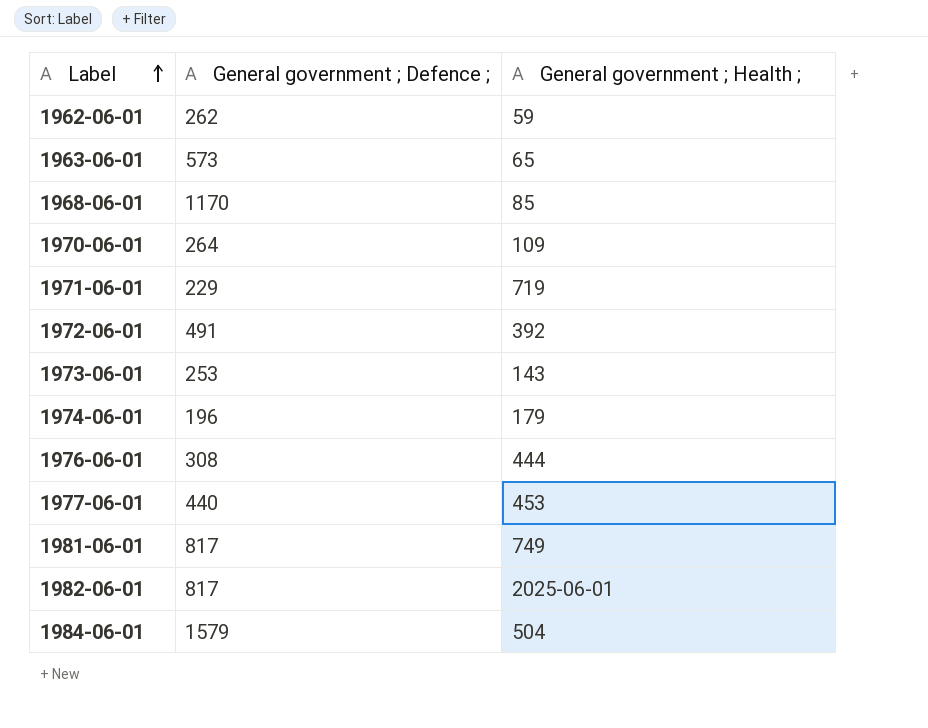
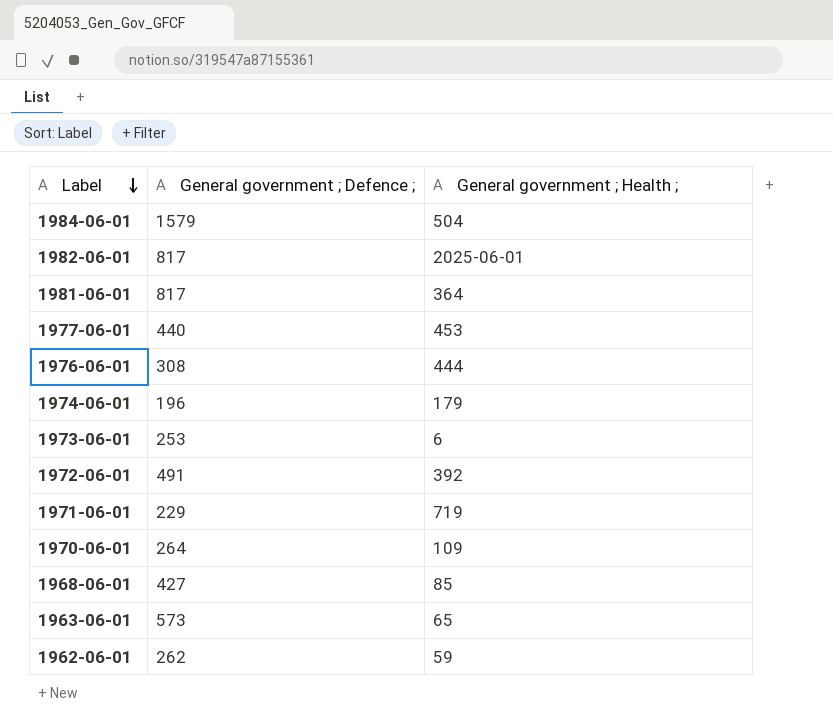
row order: Label ascending -> Label descending
1981-06-01 | General government ; Health ;: 749 -> 364
1973-06-01 | General government ; Health ;: 143 -> 6
1968-06-01 | General government ; Defence ;: 1170 -> 427

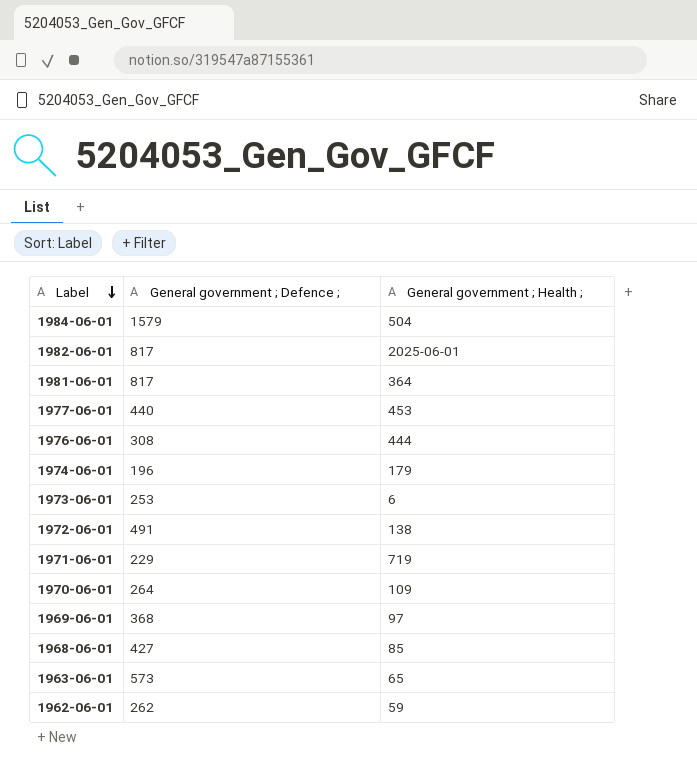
1972-06-01 | General government ; Health ;: 392 -> 138
row 1969-06-01: none -> 368 | 97

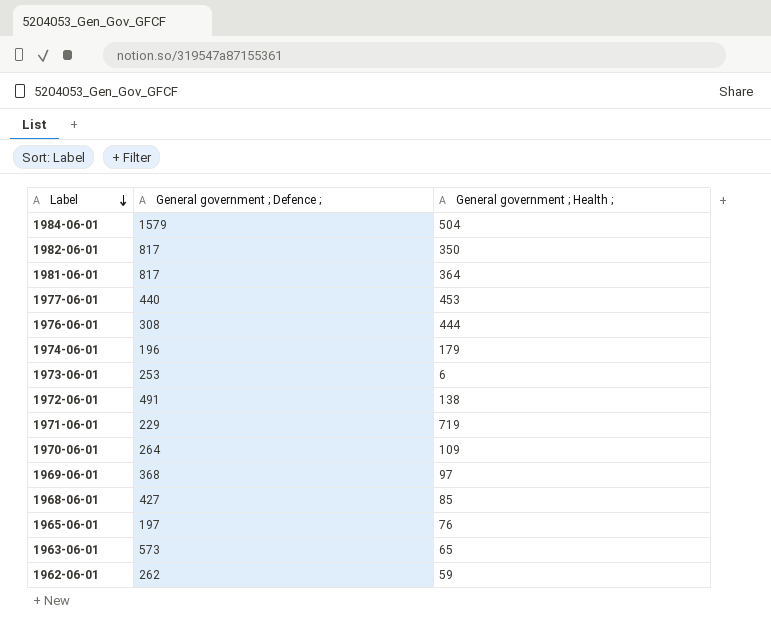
1982-06-01 | General government ; Health ;: 2025-06-01 -> 350
row 1965-06-01: none -> 197 | 76

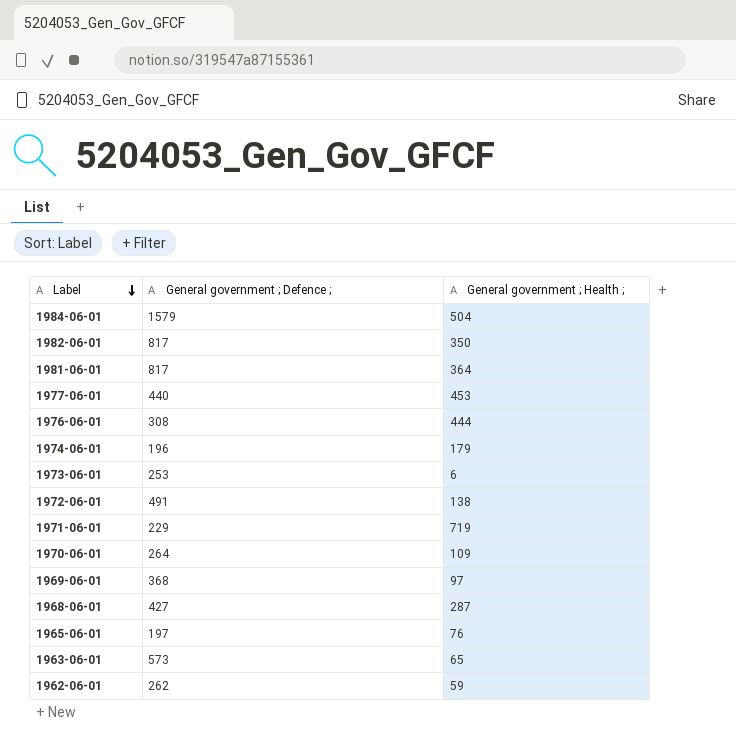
1968-06-01 | General government ; Health ;: 85 -> 287

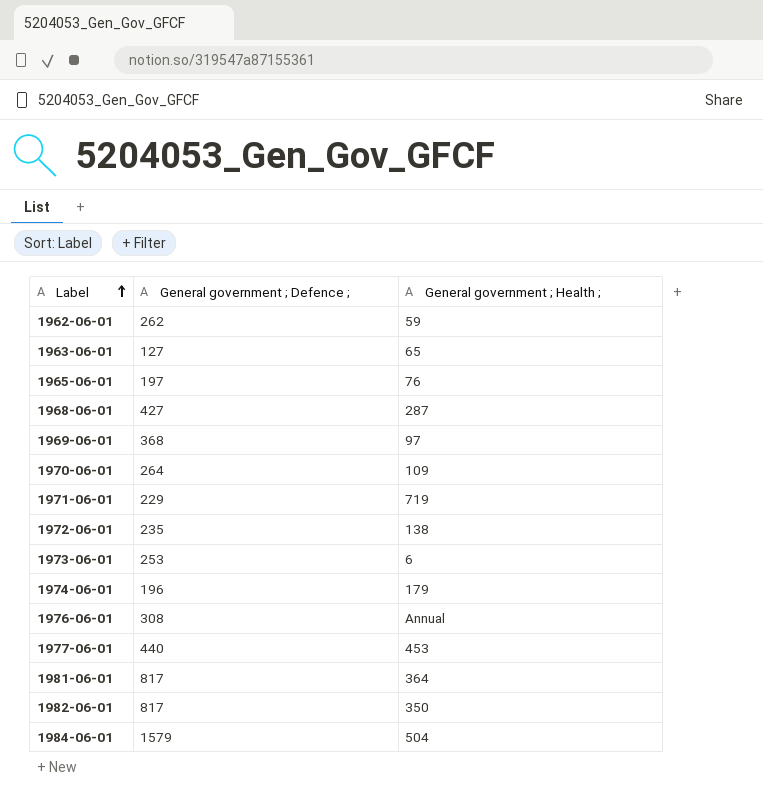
row order: Label descending -> Label ascending
1963-06-01 | General government ; Defence ;: 573 -> 127
1972-06-01 | General government ; Defence ;: 491 -> 235
1976-06-01 | General government ; Health ;: 444 -> Annual

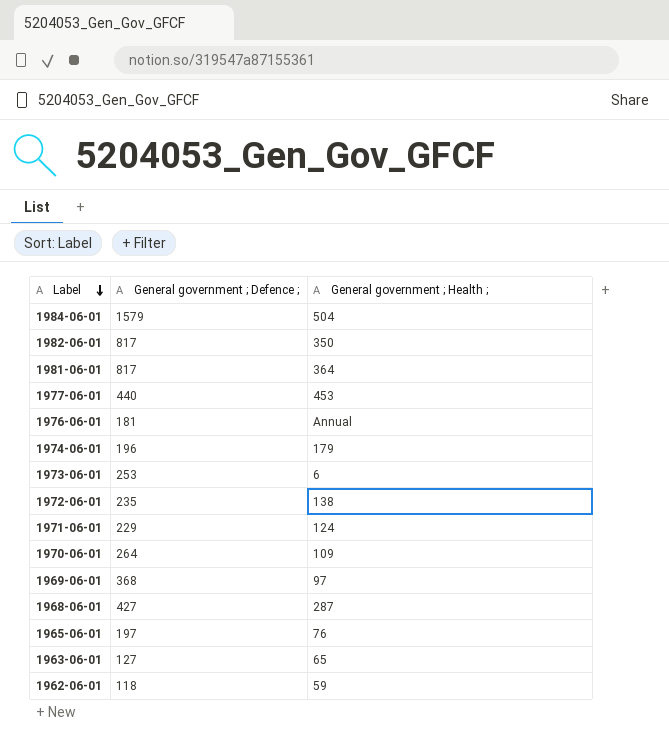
row order: Label ascending -> Label descending
1976-06-01 | General government ; Defence ;: 308 -> 181
1971-06-01 | General government ; Health ;: 719 -> 124
1962-06-01 | General government ; Defence ;: 262 -> 118

